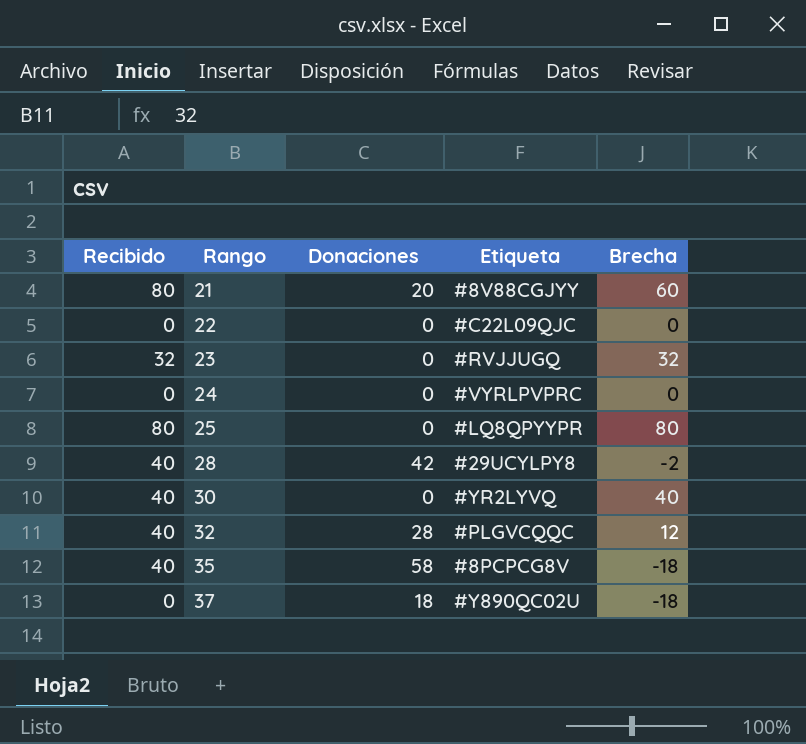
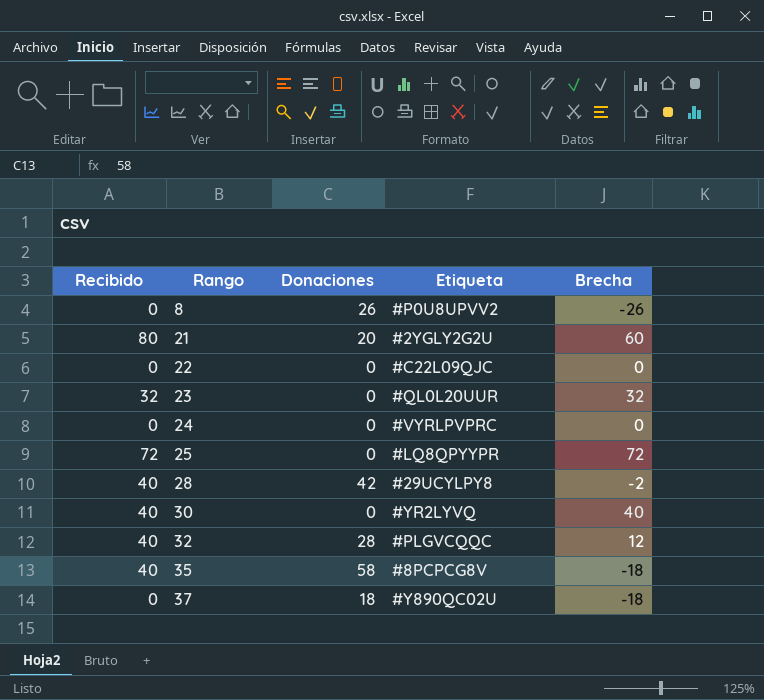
row 8: none -> 0 | 26 | #P0U8UPVV2 | -26
21 | Etiqueta: #8V88CGJYY -> #2YGLY2G2U
23 | Etiqueta: #RVJJUGQ -> #QL0L20UUR
25 | Recibido: 80 -> 72
25 | Brecha: 80 -> 72

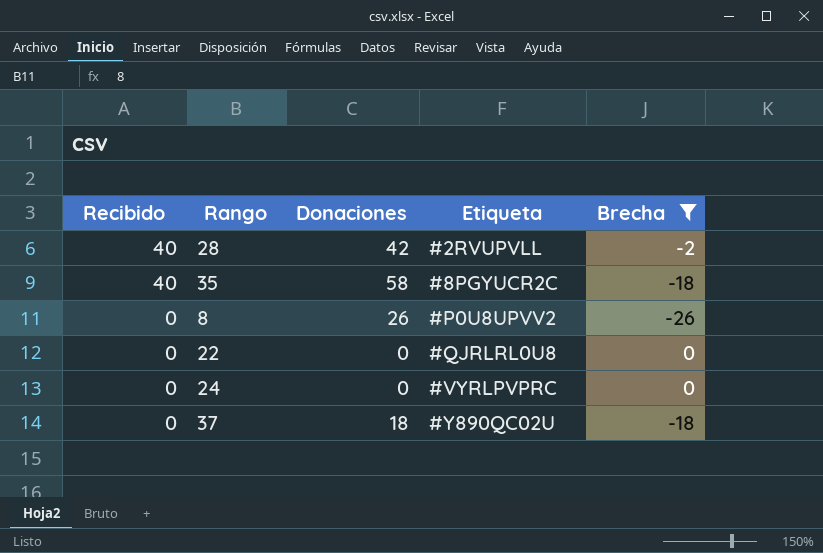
filter: none -> Brecha <= 0
row order: Rango ascending -> Recibido descending
28 | Etiqueta: #29UCYLPY8 -> #2RVUPVLL
35 | Etiqueta: #8PCPCG8V -> #8PGYUCR2C
22 | Etiqueta: #C22L09QJC -> #QJRLRL0U8

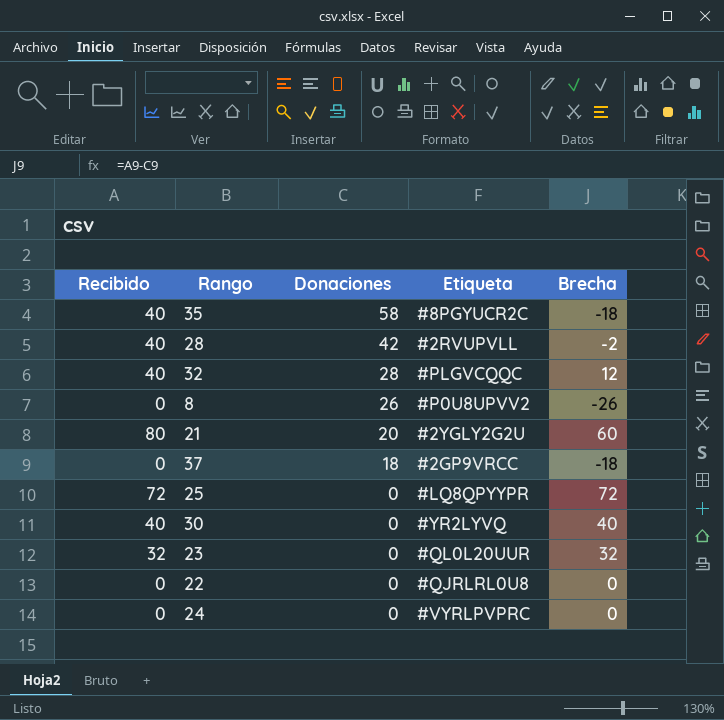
filter: Brecha <= 0 -> none
row order: Recibido descending -> Donaciones descending
37 | Etiqueta: #Y890QC02U -> #2GP9VRCC

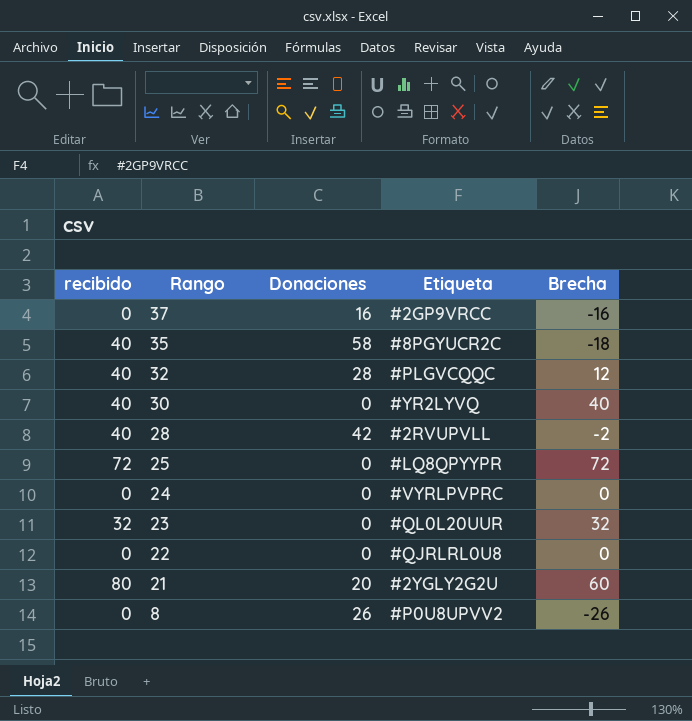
row order: Donaciones descending -> Rango descending
column name: Recibido -> recibido
37 | Donaciones: 18 -> 16
37 | Brecha: -18 -> -16

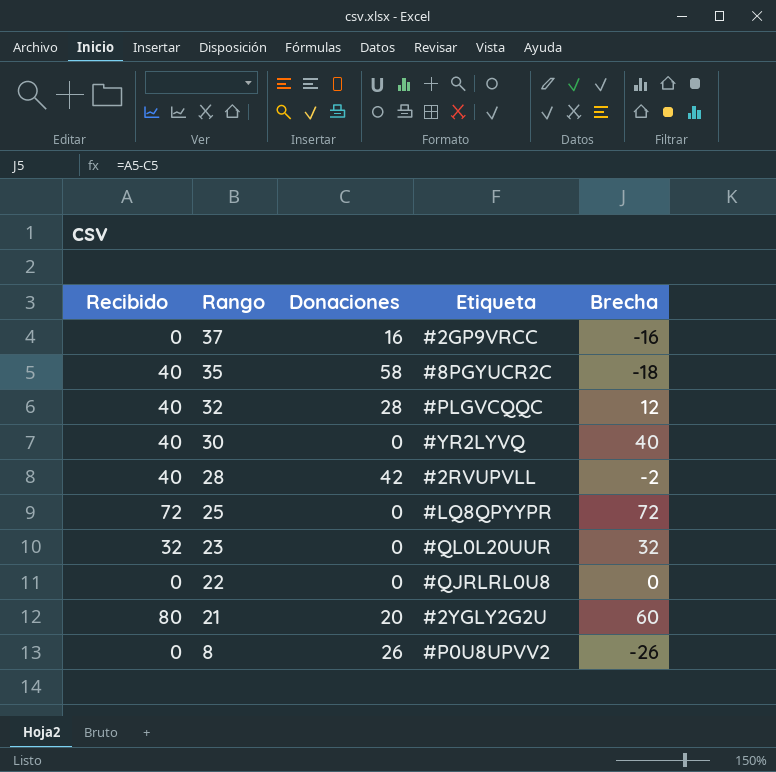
column name: recibido -> Recibido
row 24: 0 | 0 | #VYRLPVPRC | 0 -> none

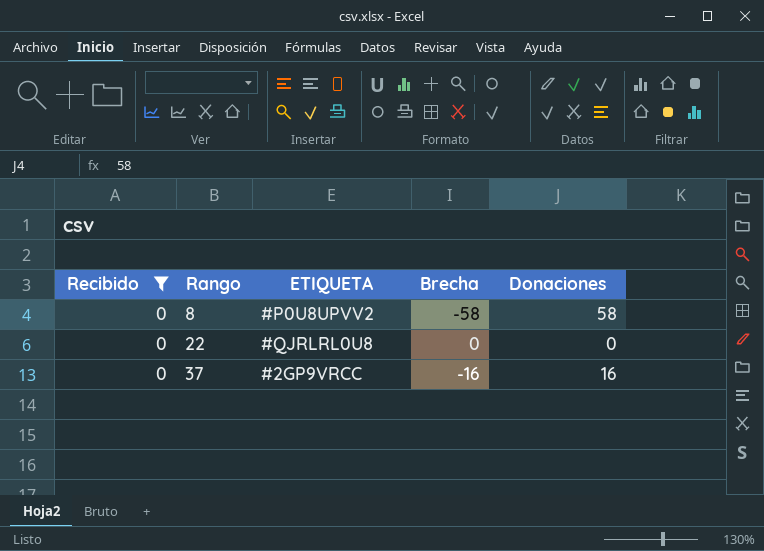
filter: none -> Recibido = 0
row order: Rango descending -> Rango ascending
column name: Etiqueta -> ETIQUETA
column Donaciones | position: 3 -> 5
8 | Brecha: -26 -> -58
8 | Donaciones: 26 -> 58

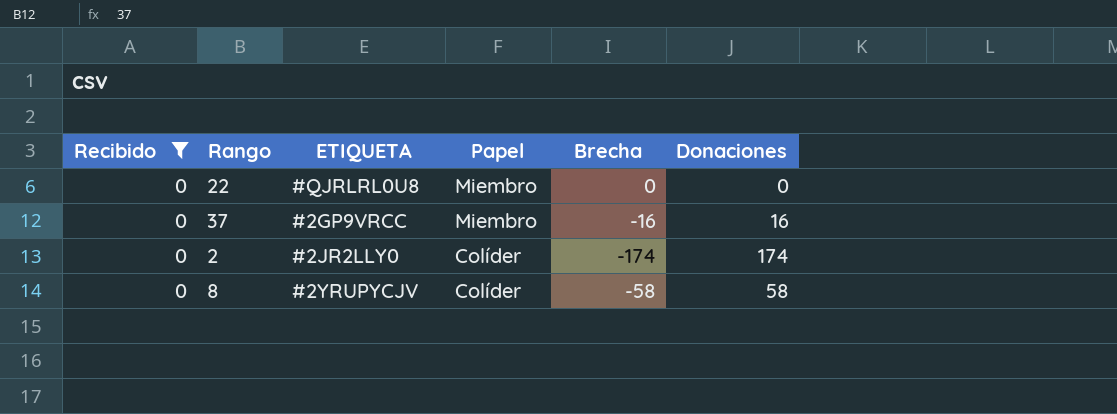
row order: Rango ascending -> Papel descending
column Papel | position: none -> 4
row 2: none -> 0 | #2JR2LLY0 | Colíder | -174 | 174
8 | ETIQUETA: #P0U8UPVV2 -> #2YRUPYCJV

